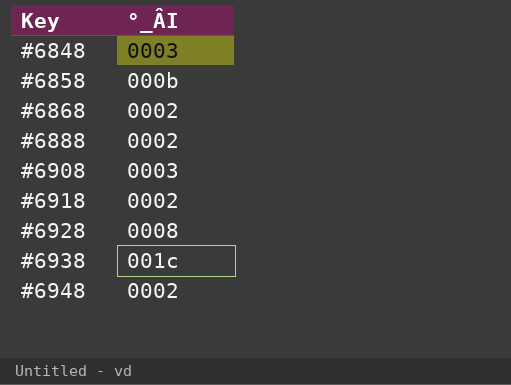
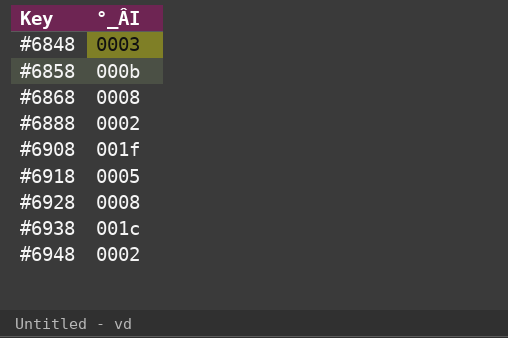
#6868 | °_ÂI: 0002 -> 0008
#6908 | °_ÂI: 0003 -> 001f
#6918 | °_ÂI: 0002 -> 0005

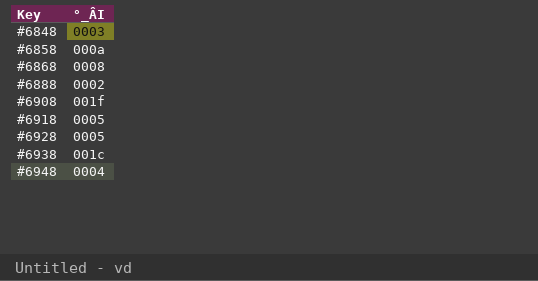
#6858 | °_ÂI: 000b -> 000a
#6928 | °_ÂI: 0008 -> 0005
#6948 | °_ÂI: 0002 -> 0004

